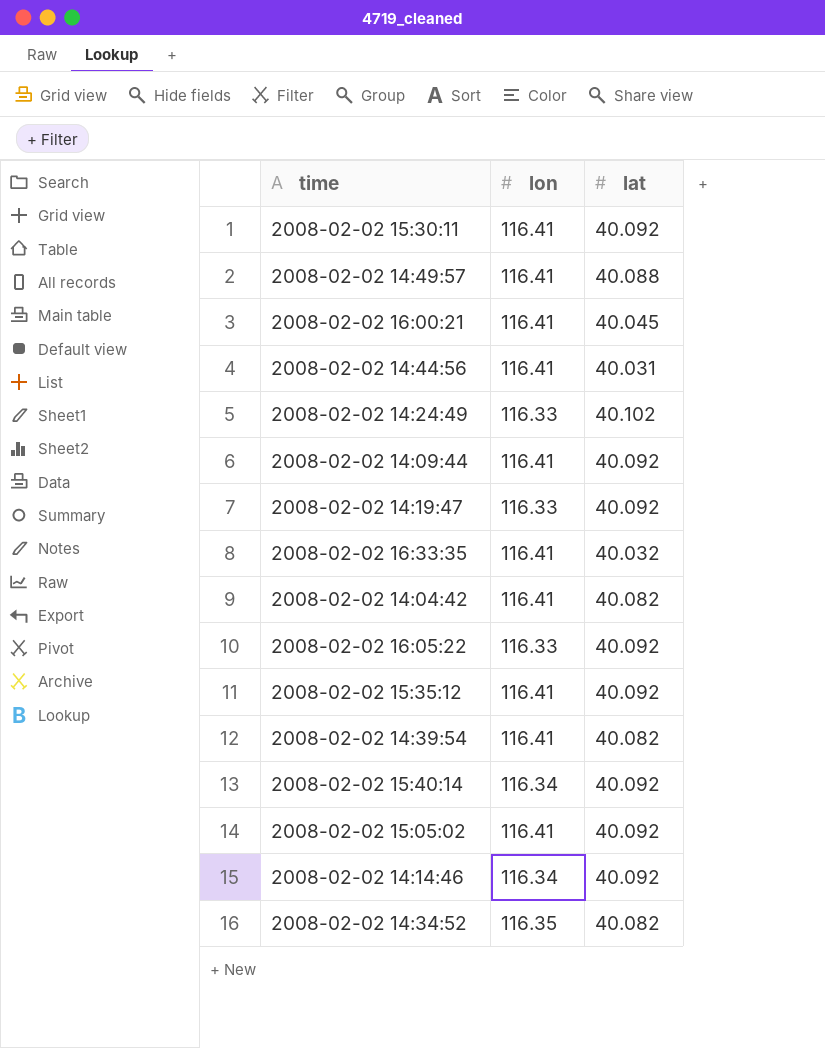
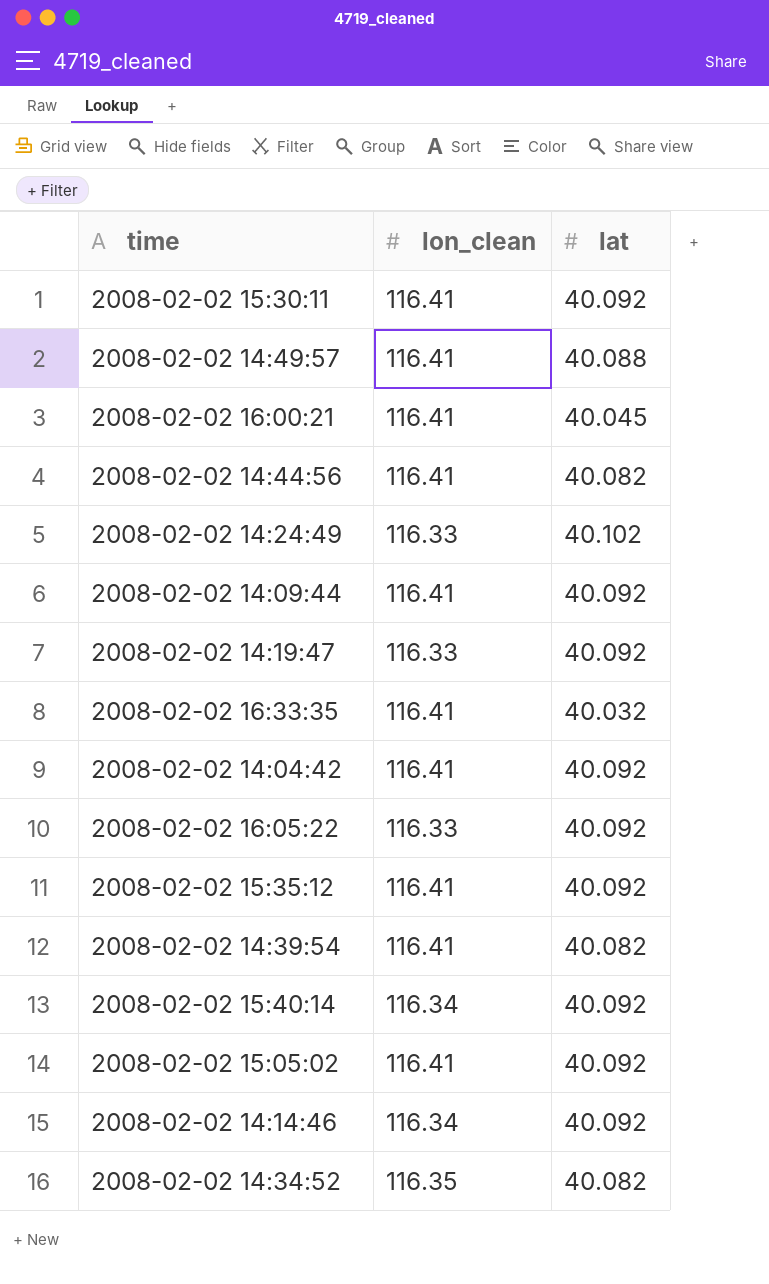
column name: lon -> lon_clean
2008-02-02 14:44:56 | lat: 40.031 -> 40.082
2008-02-02 14:04:42 | lat: 40.082 -> 40.092

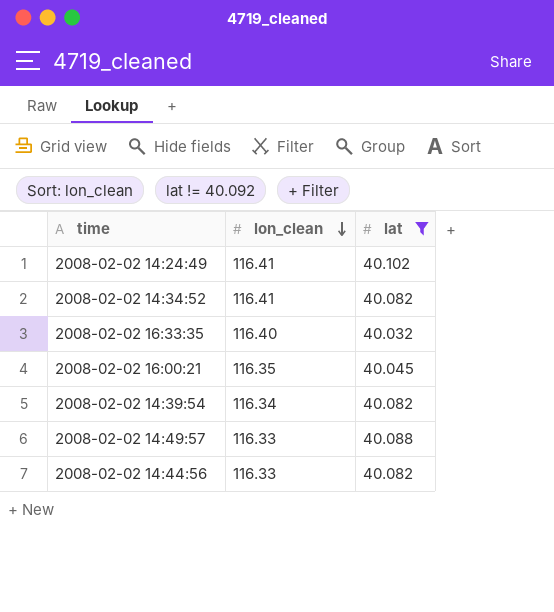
filter: none -> lat != 40.092
row order: none -> lon_clean descending
2008-02-02 14:24:49 | lon_clean: 116.33 -> 116.41
2008-02-02 14:34:52 | lon_clean: 116.35 -> 116.41
2008-02-02 16:33:35 | lon_clean: 116.41 -> 116.40
2008-02-02 16:00:21 | lon_clean: 116.41 -> 116.35
2008-02-02 14:39:54 | lon_clean: 116.41 -> 116.34
2008-02-02 14:49:57 | lon_clean: 116.41 -> 116.33
2008-02-02 14:44:56 | lon_clean: 116.41 -> 116.33

